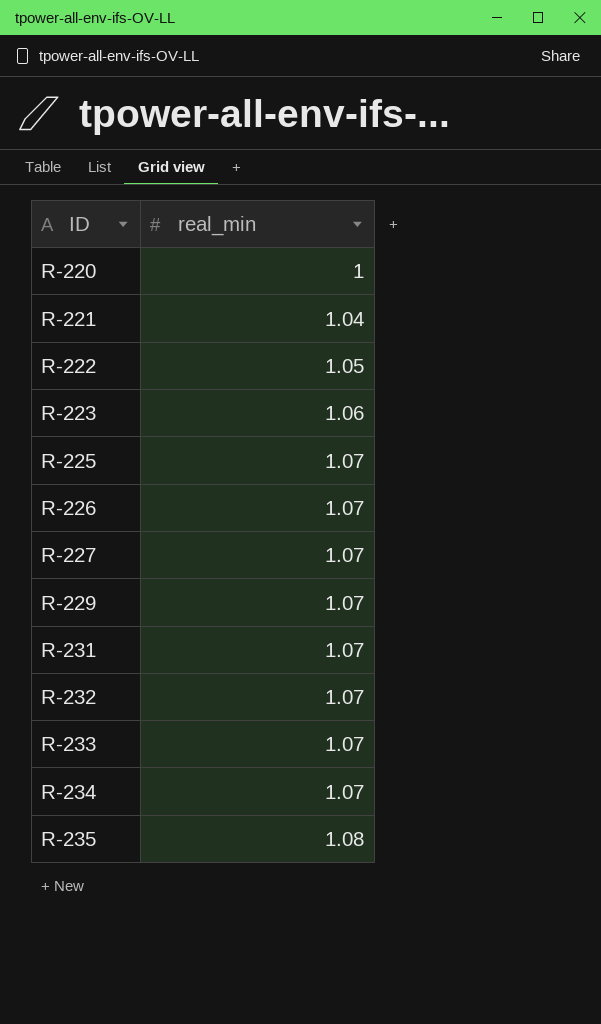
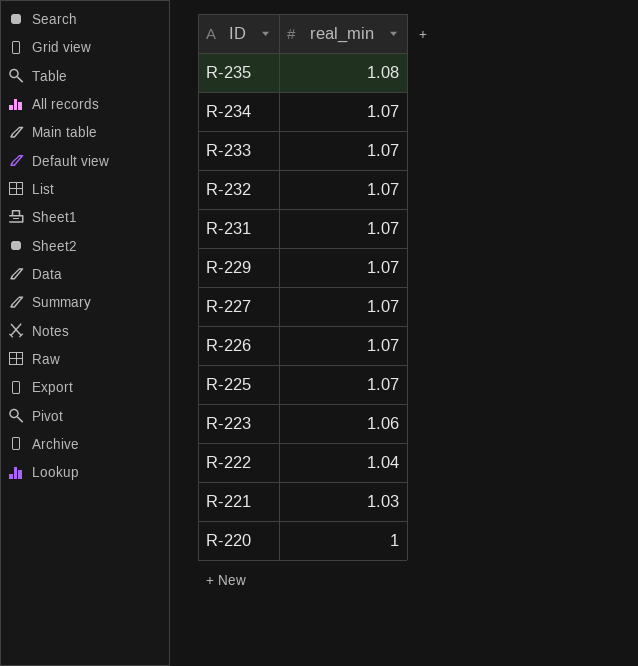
row order: ID ascending -> ID descending
R-222 | real_min: 1.05 -> 1.04
R-221 | real_min: 1.04 -> 1.03

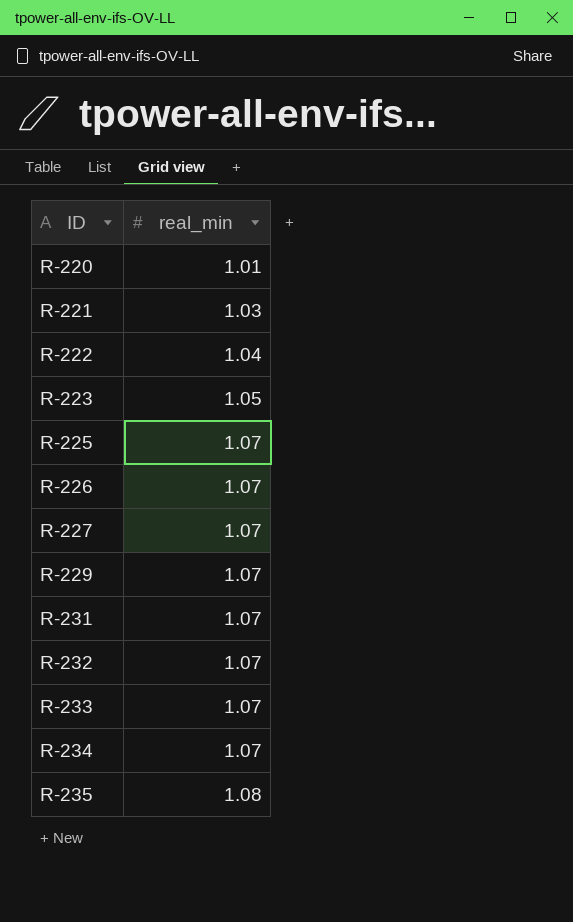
row order: ID descending -> ID ascending
R-220 | real_min: 1 -> 1.01
R-223 | real_min: 1.06 -> 1.05

